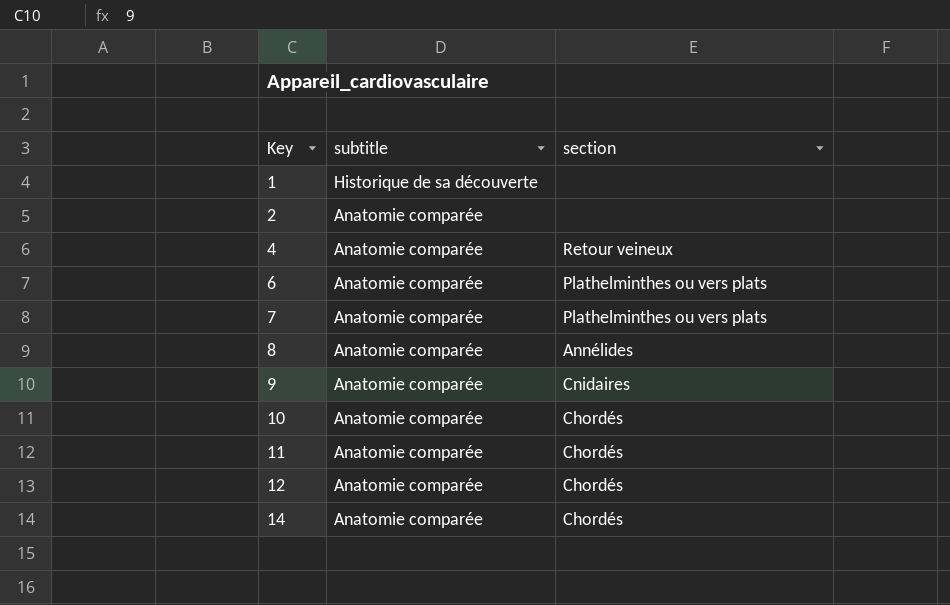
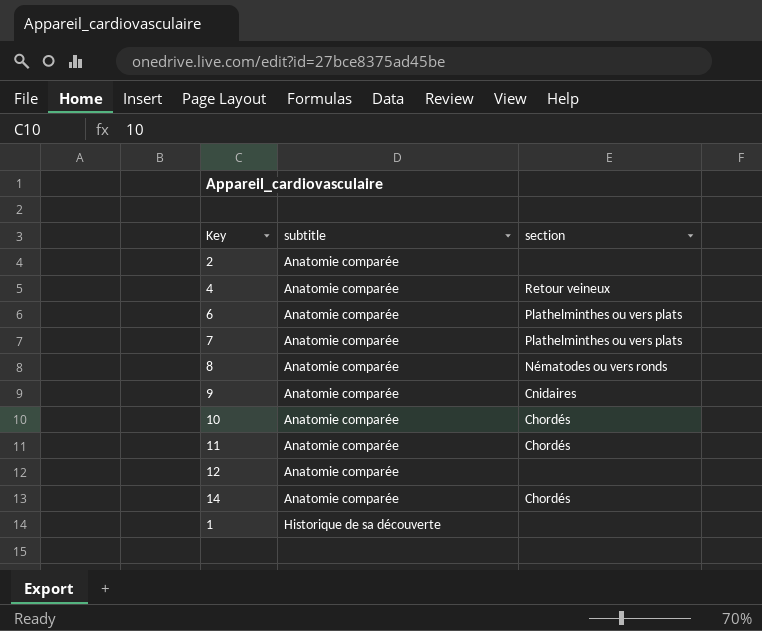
row order: Key ascending -> subtitle ascending
8 | section: Annélides -> Nématodes ou vers ronds
12 | section: Chordés -> none

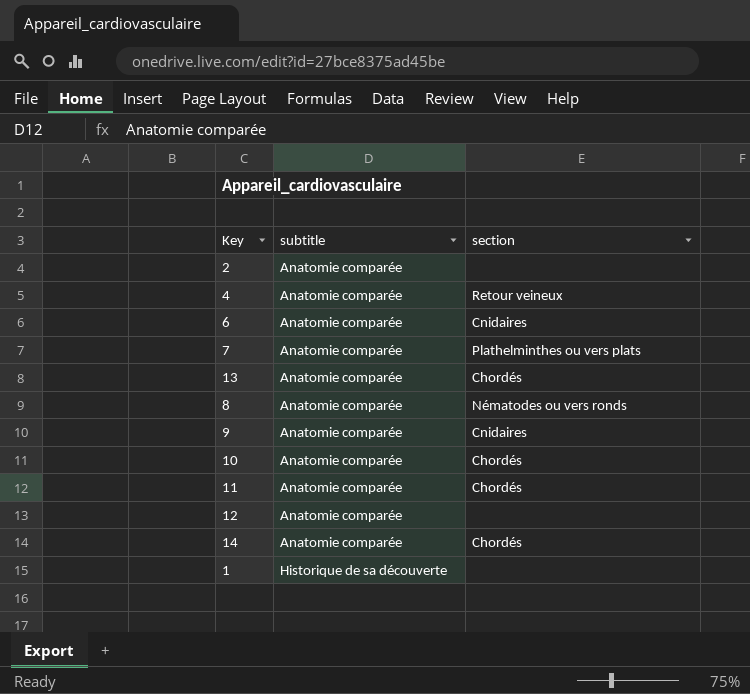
6 | section: Plathelminthes ou vers plats -> Cnidaires
row 13: none -> Anatomie comparée | Chordés

